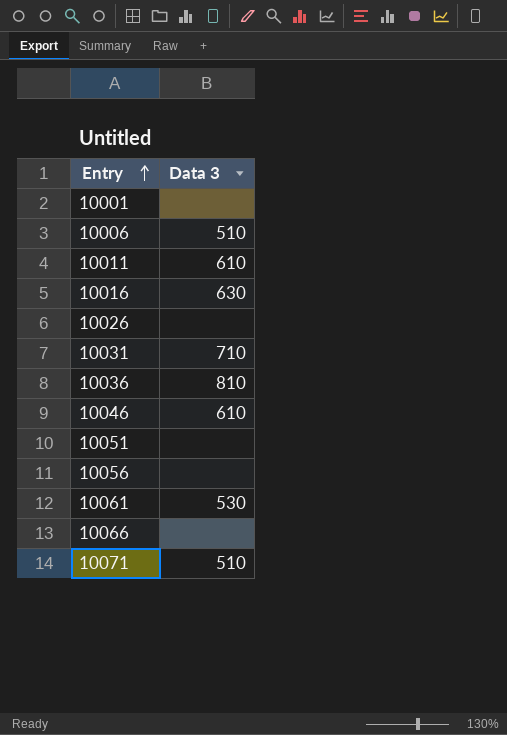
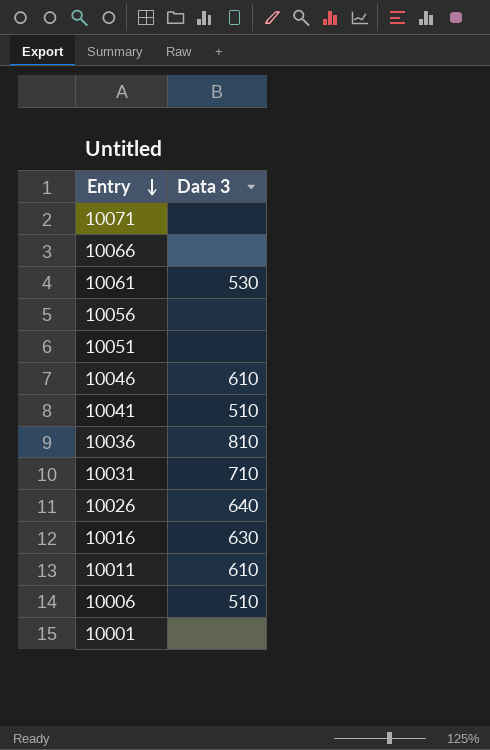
row order: Entry ascending -> Entry descending
10071 | Data 3: 510 -> none
row 10041: none -> 510
10026 | Data 3: none -> 640

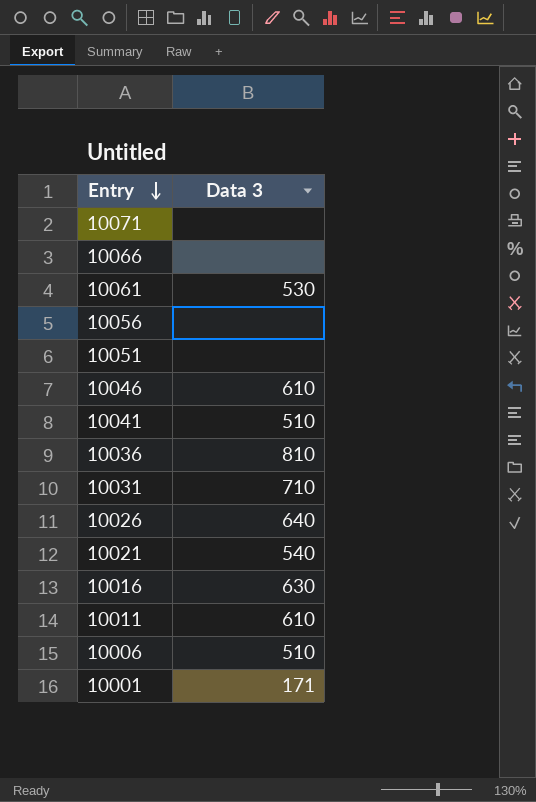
row 10021: none -> 540
10001 | Data 3: none -> 171

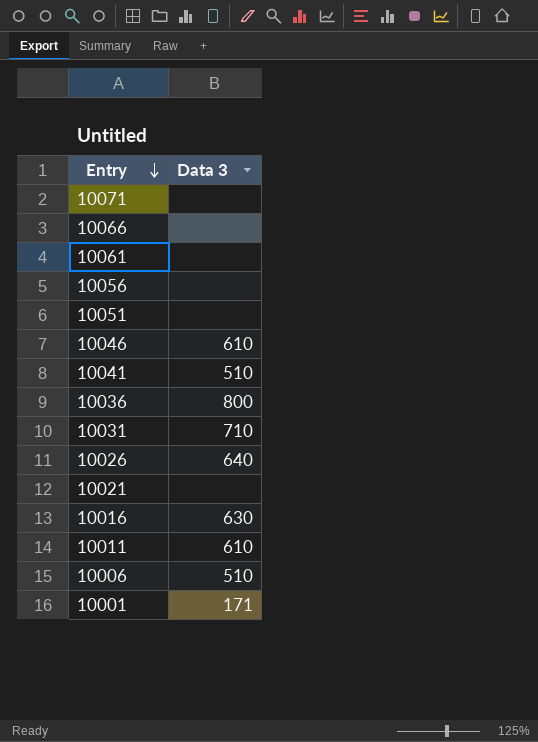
10061 | Data 3: 530 -> none
10036 | Data 3: 810 -> 800
10021 | Data 3: 540 -> none

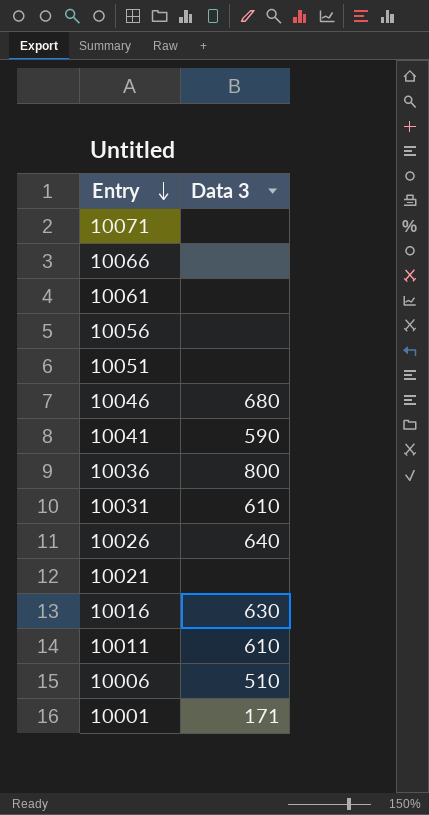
10046 | Data 3: 610 -> 680
10041 | Data 3: 510 -> 590
10031 | Data 3: 710 -> 610

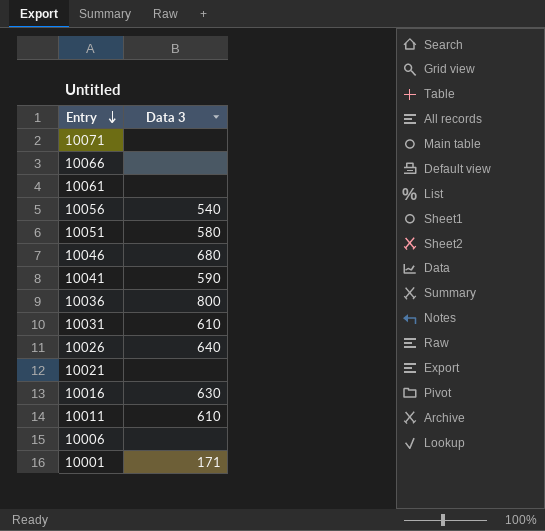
10056 | Data 3: none -> 540
10051 | Data 3: none -> 580
10006 | Data 3: 510 -> none

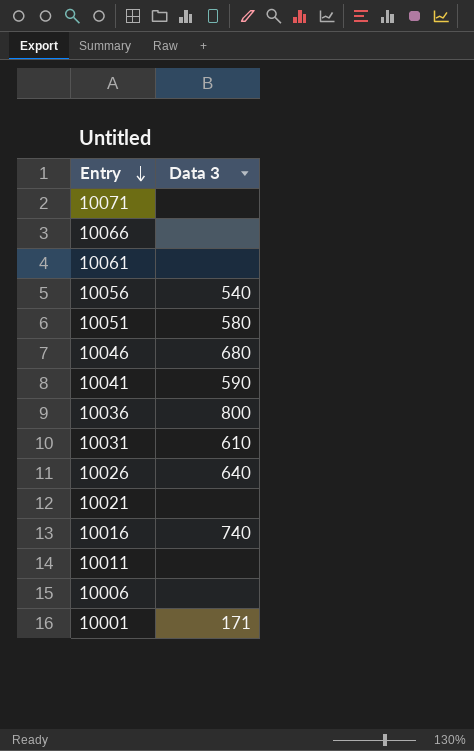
10016 | Data 3: 630 -> 740
10011 | Data 3: 610 -> none

